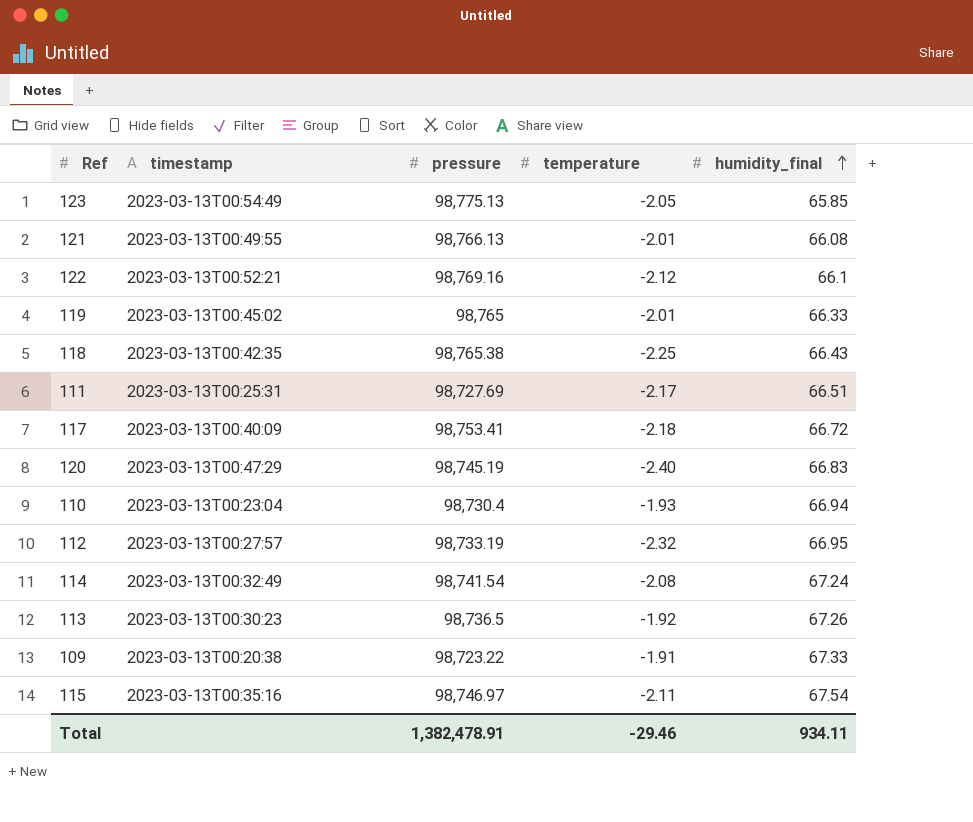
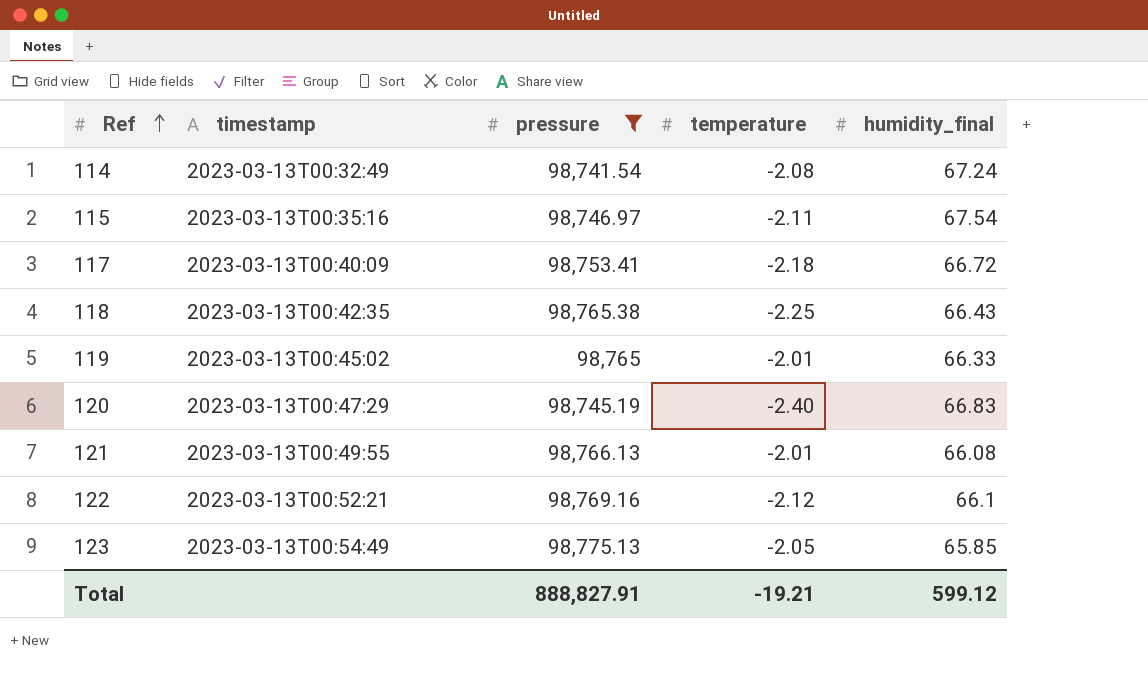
filter: none -> pressure >= 98,741.54
row order: humidity_final ascending -> Ref ascending
Total | pressure: 1,382,478.91 -> 888,827.91
Total | temperature: -29.46 -> -19.21
Total | humidity_final: 934.11 -> 599.12

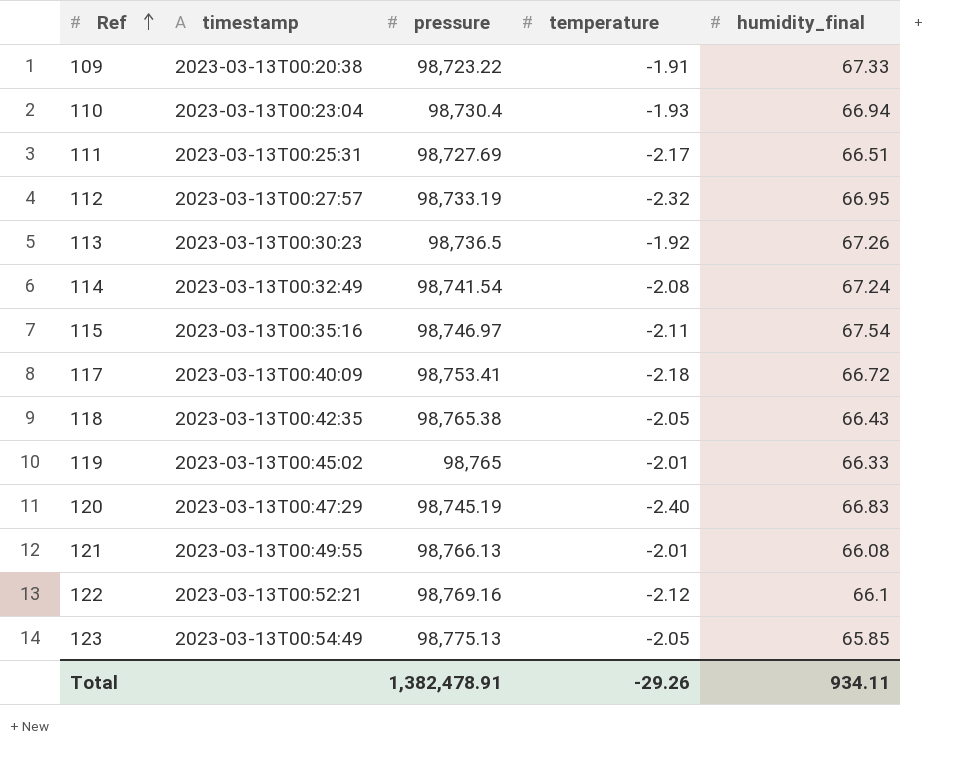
filter: pressure >= 98,741.54 -> none
118 | temperature: -2.25 -> -2.05
Total | pressure: 888,827.91 -> 1,382,478.91
Total | temperature: -19.21 -> -29.26
Total | humidity_final: 599.12 -> 934.11

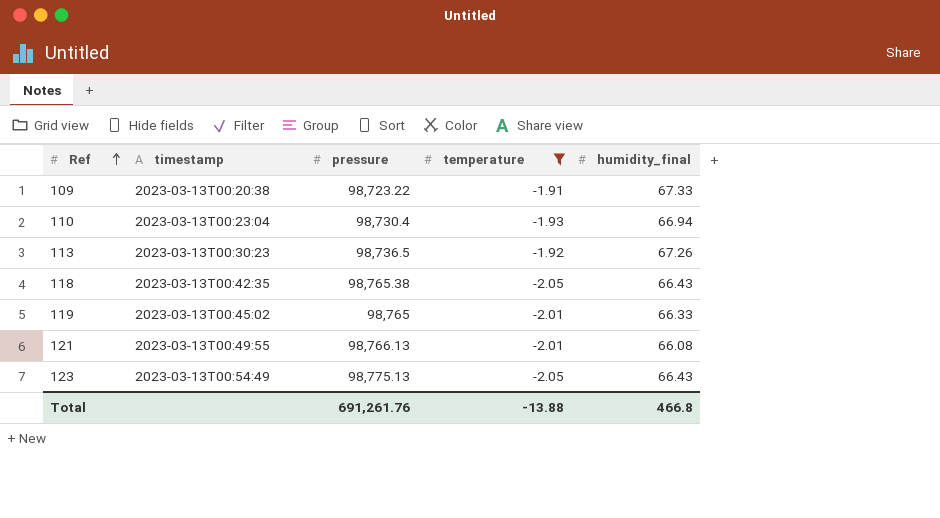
filter: none -> temperature >= -2.05
123 | humidity_final: 65.85 -> 66.43
Total | pressure: 1,382,478.91 -> 691,261.76
Total | temperature: -29.26 -> -13.88
Total | humidity_final: 934.11 -> 466.8

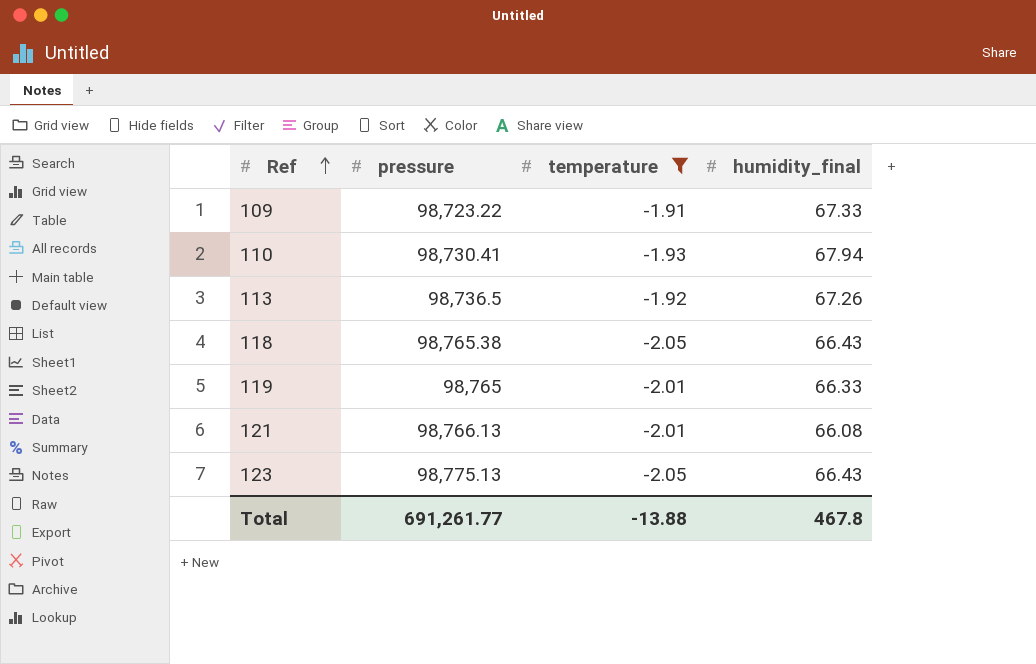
column timestamp | position: 2 -> none
110 | pressure: 98,730.4 -> 98,730.41
110 | humidity_final: 66.94 -> 67.94
Total | pressure: 691,261.76 -> 691,261.77
Total | humidity_final: 466.8 -> 467.8

